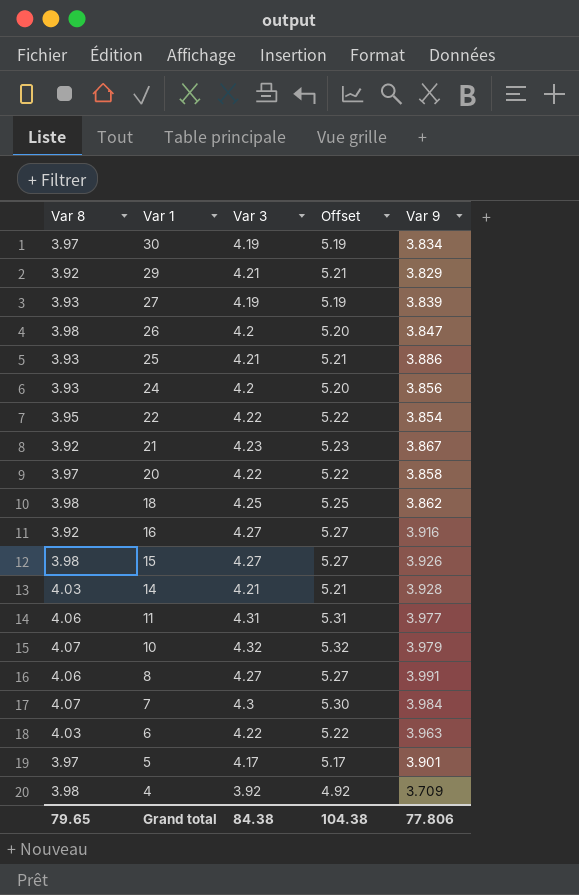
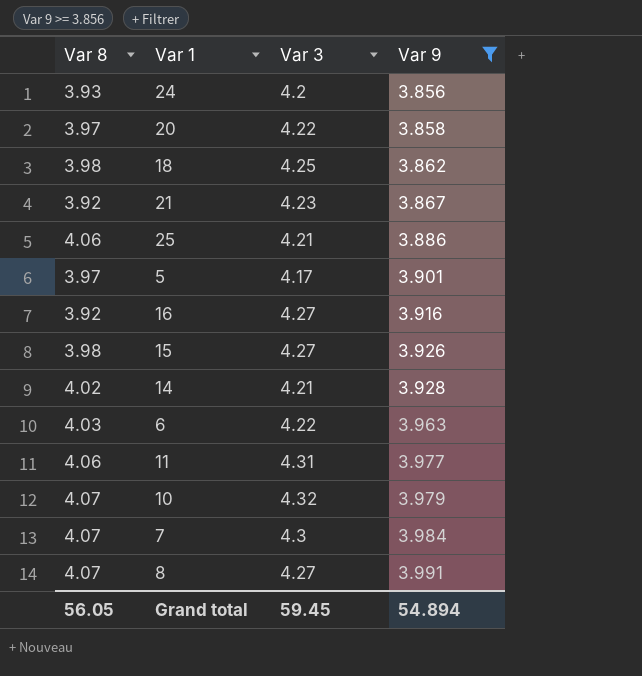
filter: none -> Var 9 >= 3.856
row order: Var 1 descending -> Var 9 ascending
column Offset | formula: [Var 3] + 1 -> none
25 | Var 8: 3.93 -> 4.06
14 | Var 8: 4.03 -> 4.02
8 | Var 8: 4.06 -> 4.07
Grand total | Var 8: 79.65 -> 56.05
Grand total | Var 3: 84.38 -> 59.45
Grand total | Var 9: 77.806 -> 54.894

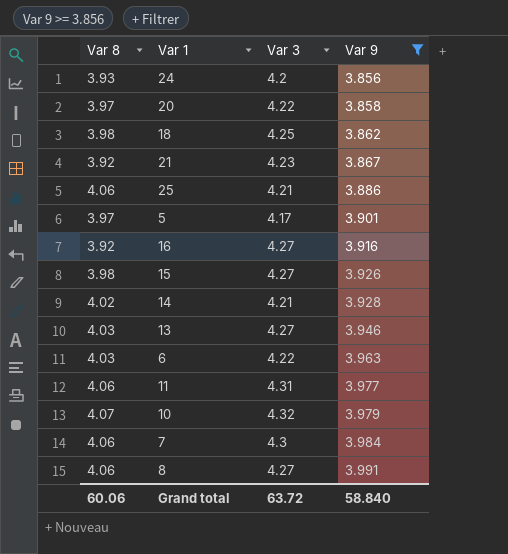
row 13: none -> 4.03 | 4.27 | 3.946
7 | Var 8: 4.07 -> 4.06
8 | Var 8: 4.07 -> 4.06
Grand total | Var 8: 56.05 -> 60.06
Grand total | Var 3: 59.45 -> 63.72
Grand total | Var 9: 54.894 -> 58.840

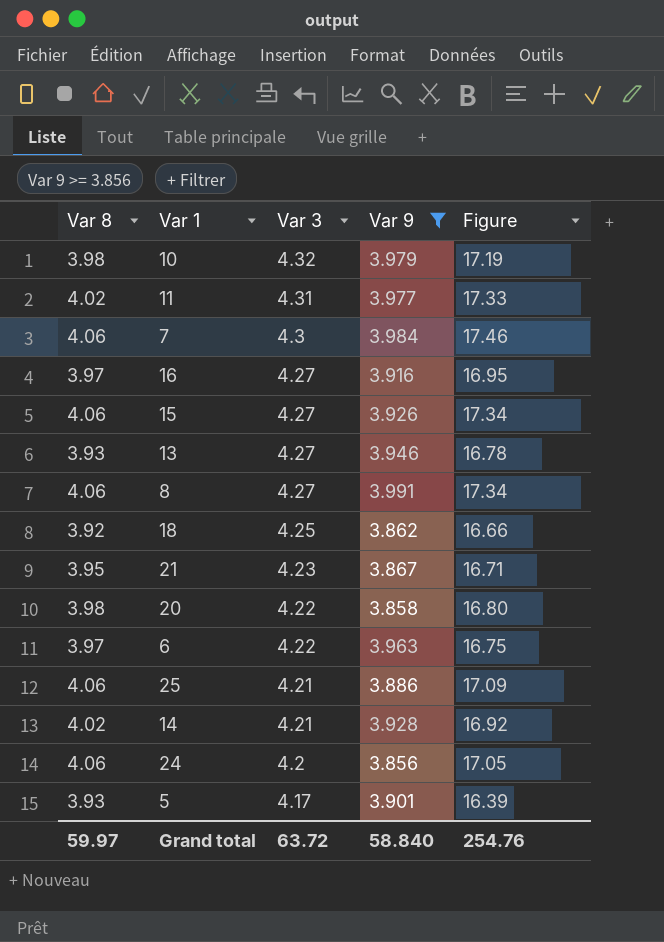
row order: Var 9 ascending -> Var 3 descending
column Figure | formula: none -> [Var 8] * [Var 3]
10 | Var 8: 4.07 -> 3.98
11 | Var 8: 4.06 -> 4.02
16 | Var 8: 3.92 -> 3.97
15 | Var 8: 3.98 -> 4.06
13 | Var 8: 4.03 -> 3.93
18 | Var 8: 3.98 -> 3.92
21 | Var 8: 3.92 -> 3.95
20 | Var 8: 3.97 -> 3.98
6 | Var 8: 4.03 -> 3.97
24 | Var 8: 3.93 -> 4.06
5 | Var 8: 3.97 -> 3.93
Grand total | Var 8: 60.06 -> 59.97

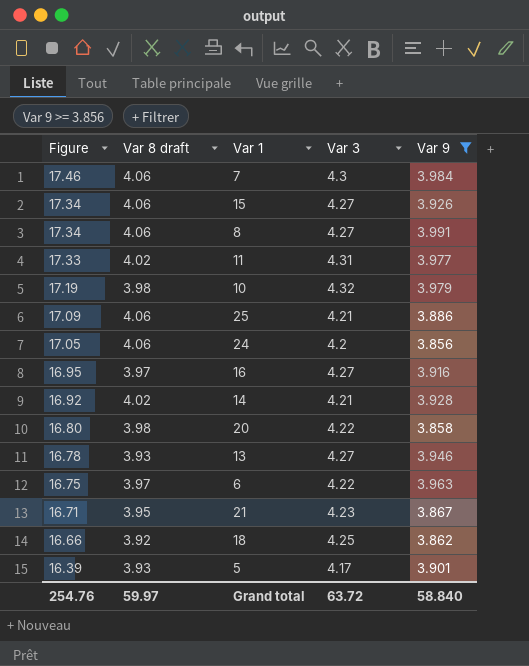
row order: Var 3 descending -> Figure descending
column Figure | position: 5 -> 1
column name: Var 8 -> Var 8 draft

